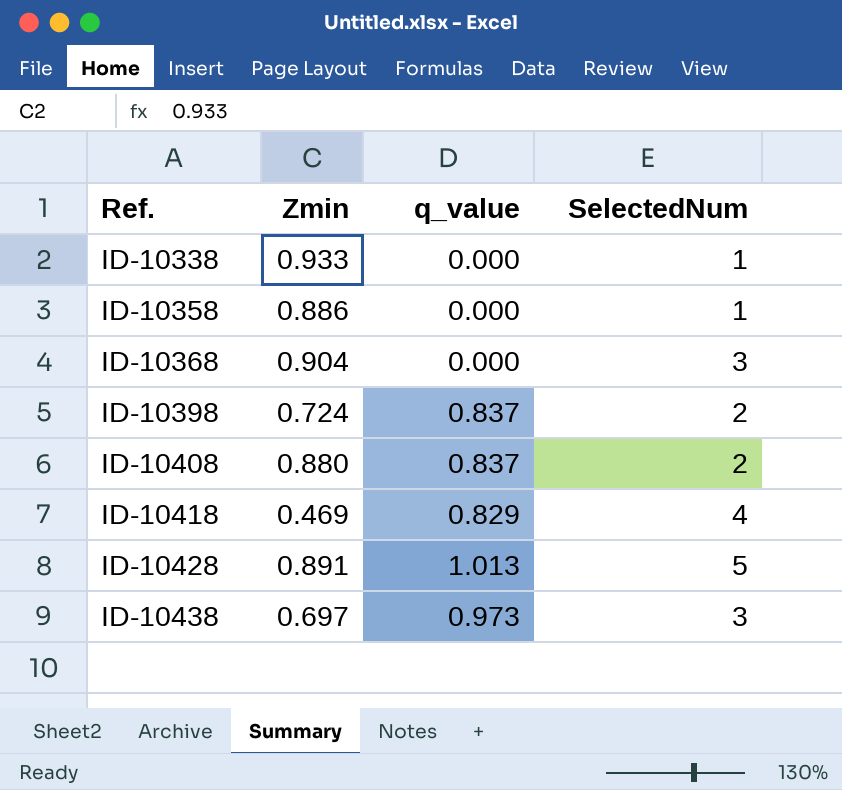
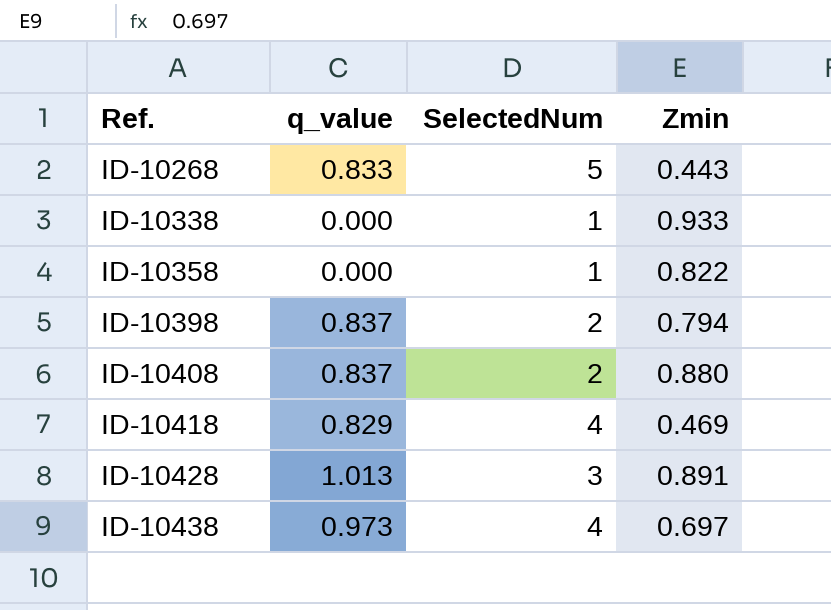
column Zmin | position: 2 -> 4
row ID-10368: 0.904 | 0.000 | 3 -> none
row ID-10268: none -> 0.833 | 5 | 0.443
ID-10358 | Zmin: 0.886 -> 0.822
ID-10398 | Zmin: 0.724 -> 0.794
ID-10428 | SelectedNum: 5 -> 3
ID-10438 | SelectedNum: 3 -> 4

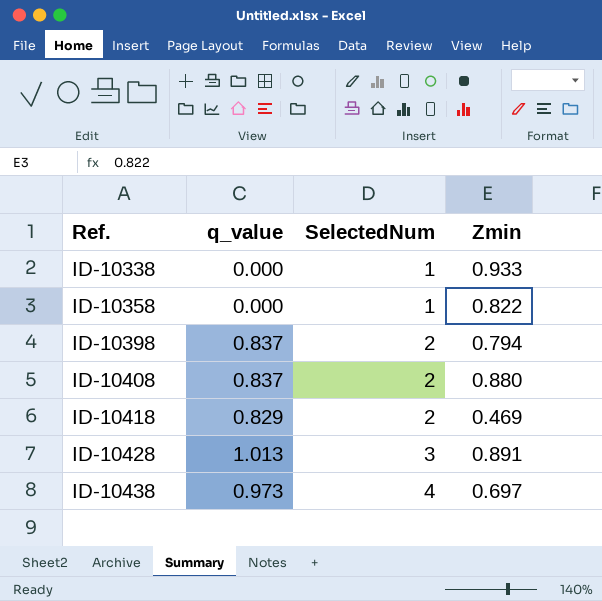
row ID-10268: 0.833 | 5 | 0.443 -> none
ID-10418 | SelectedNum: 4 -> 2

